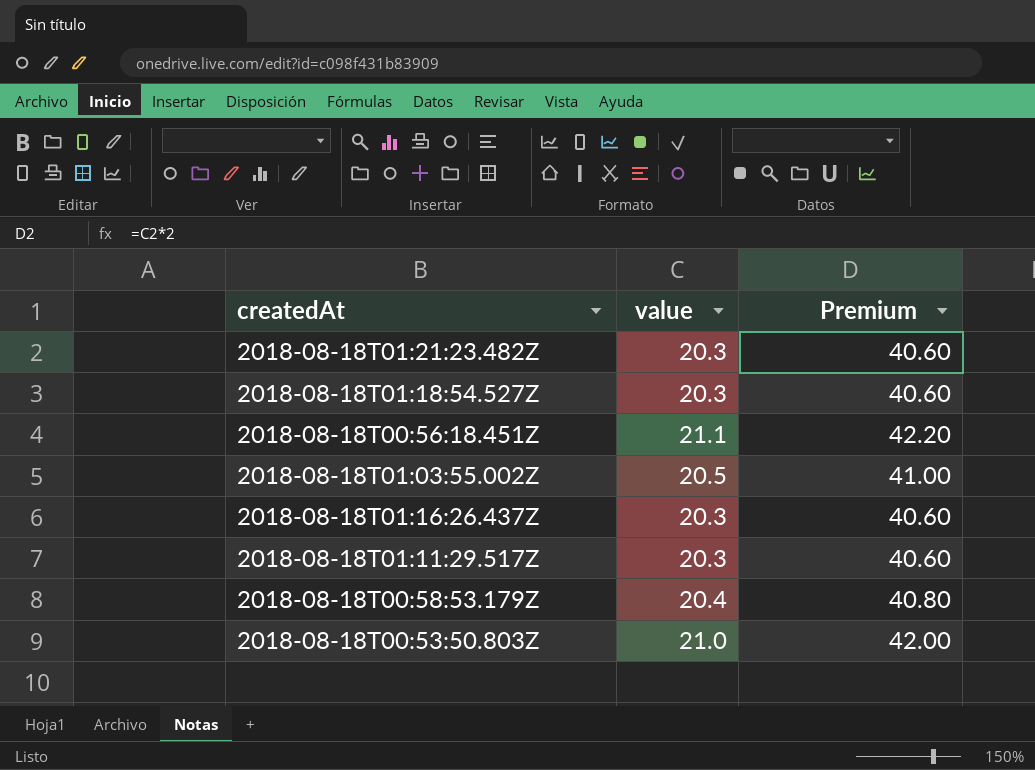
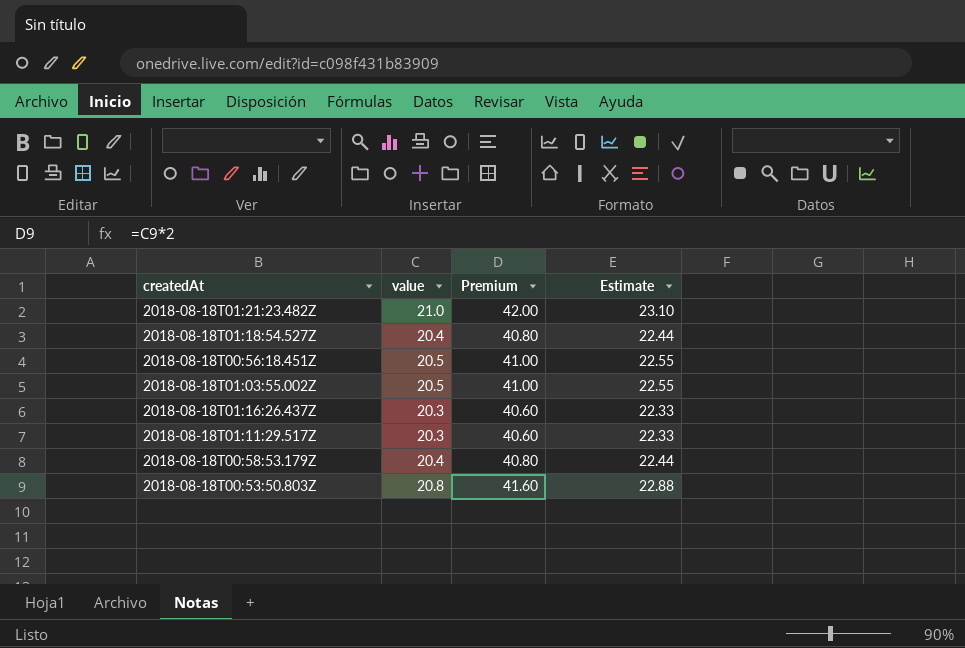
column Estimate | formula: none -> [value] * 1.1
2018-08-18T01:21:23.482Z | value: 20.3 -> 21.0
2018-08-18T01:21:23.482Z | Premium: 40.60 -> 42.00
2018-08-18T01:18:54.527Z | value: 20.3 -> 20.4
2018-08-18T01:18:54.527Z | Premium: 40.60 -> 40.80
2018-08-18T00:56:18.451Z | value: 21.1 -> 20.5
2018-08-18T00:56:18.451Z | Premium: 42.20 -> 41.00
2018-08-18T00:53:50.803Z | value: 21.0 -> 20.8
2018-08-18T00:53:50.803Z | Premium: 42.00 -> 41.60

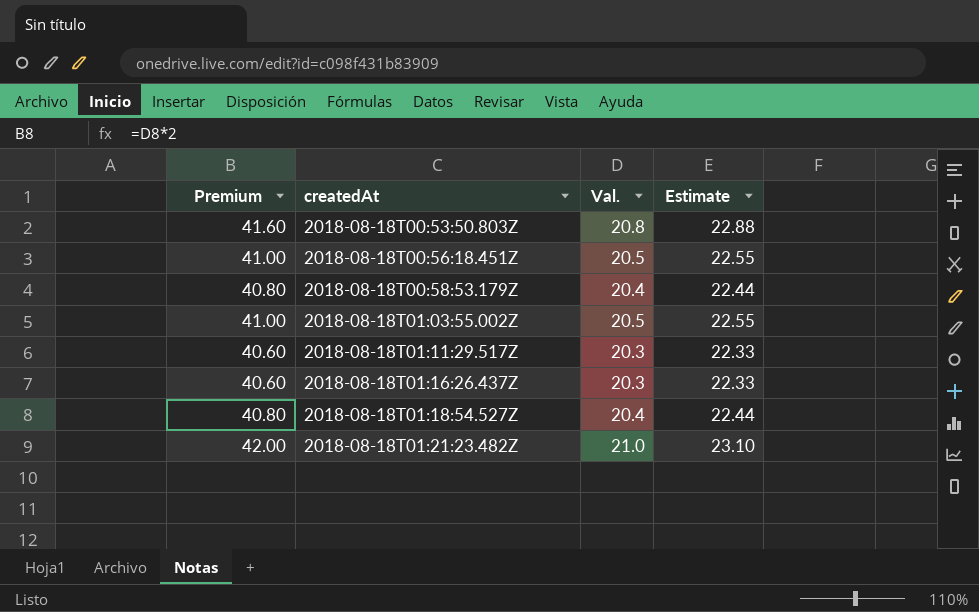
row order: none -> createdAt ascending
column Premium | position: 3 -> 1
column name: value -> Val.

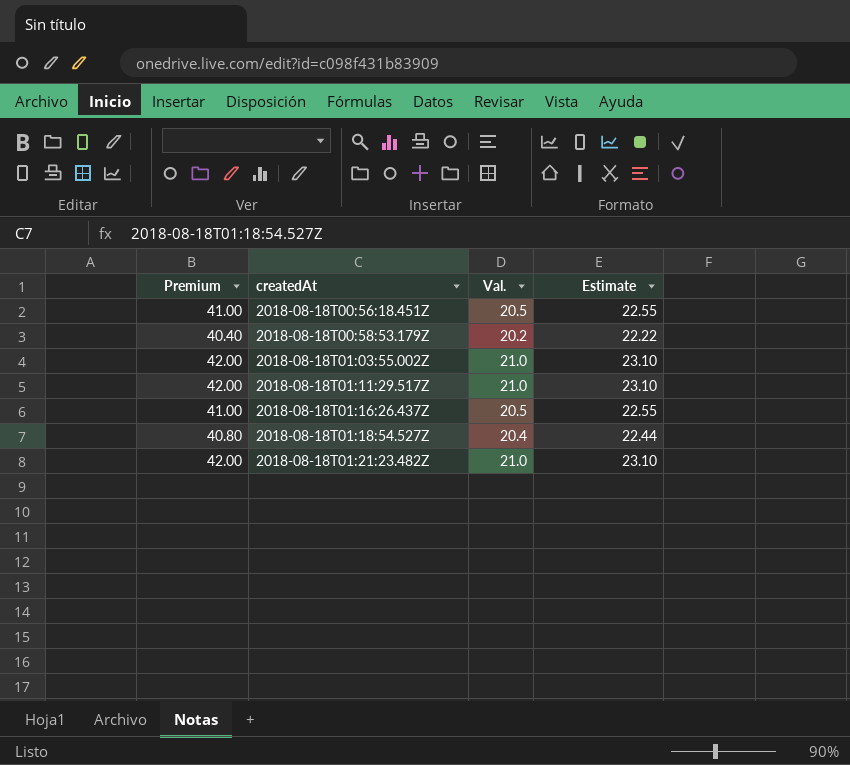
row 2018-08-18T00:53:50.803Z: 41.60 | 20.8 | 22.88 -> none
2018-08-18T00:58:53.179Z | Premium: 40.80 -> 40.40
2018-08-18T00:58:53.179Z | Val.: 20.4 -> 20.2
2018-08-18T00:58:53.179Z | Estimate: 22.44 -> 22.22
2018-08-18T01:03:55.002Z | Premium: 41.00 -> 42.00
2018-08-18T01:03:55.002Z | Val.: 20.5 -> 21.0
2018-08-18T01:03:55.002Z | Estimate: 22.55 -> 23.10
2018-08-18T01:11:29.517Z | Premium: 40.60 -> 42.00
2018-08-18T01:11:29.517Z | Val.: 20.3 -> 21.0
2018-08-18T01:11:29.517Z | Estimate: 22.33 -> 23.10
2018-08-18T01:16:26.437Z | Premium: 40.60 -> 41.00
2018-08-18T01:16:26.437Z | Val.: 20.3 -> 20.5
2018-08-18T01:16:26.437Z | Estimate: 22.33 -> 22.55

